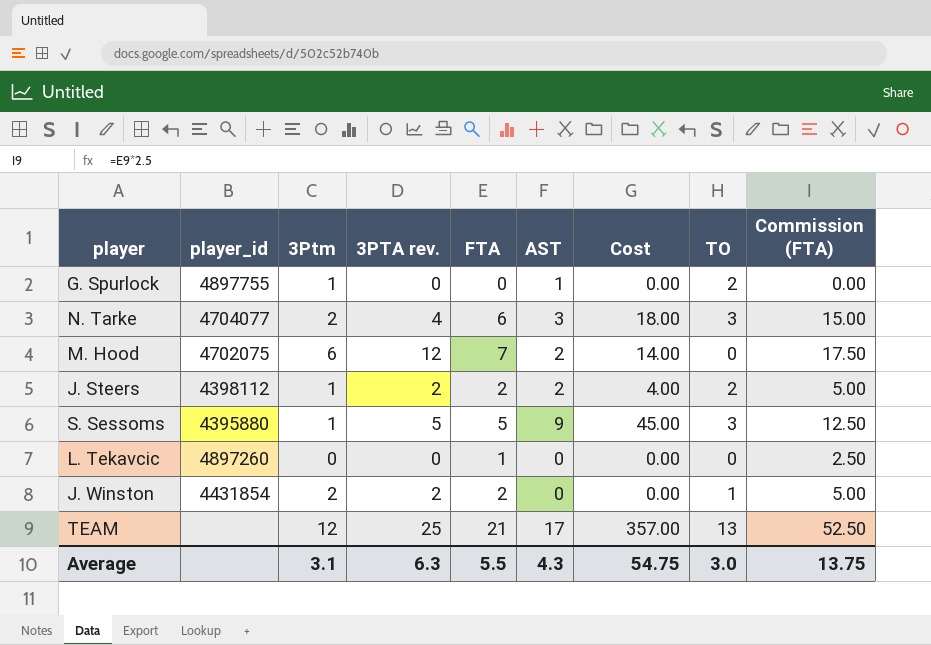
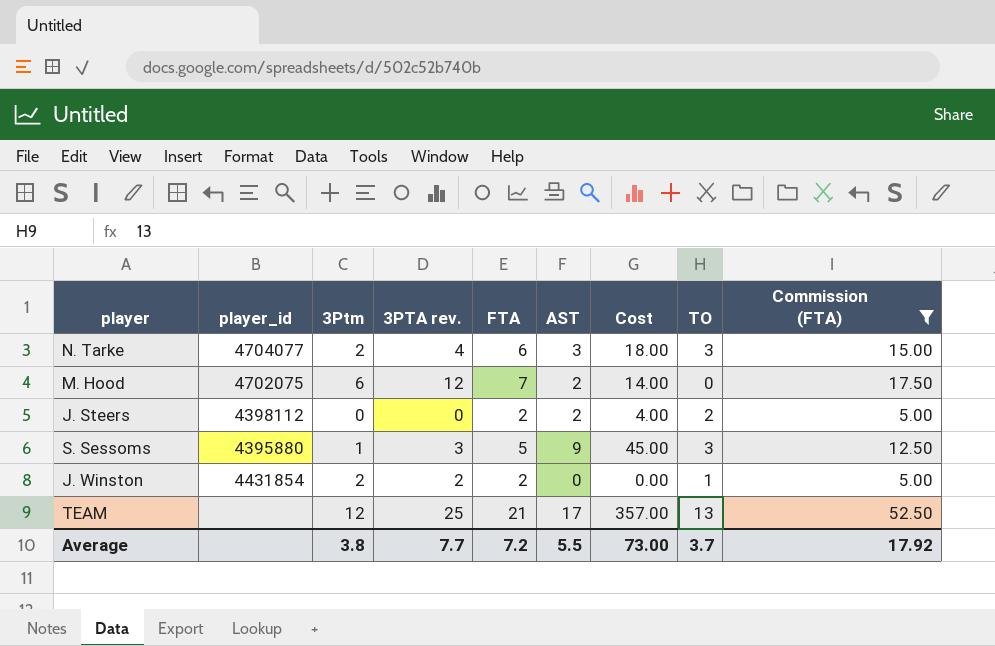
filter: none -> Commission (FTA) >= 5.00
J. Steers | 3Ptm: 1 -> 0
J. Steers | 3PTA rev.: 2 -> 0
S. Sessoms | 3PTA rev.: 5 -> 3
Average | 3Ptm: 3.1 -> 3.8
Average | 3PTA rev.: 6.3 -> 7.7
Average | FTA: 5.5 -> 7.2
Average | AST: 4.3 -> 5.5
Average | Cost: 54.75 -> 73.00
Average | TO: 3.0 -> 3.7
Average | Commission (FTA): 13.75 -> 17.92

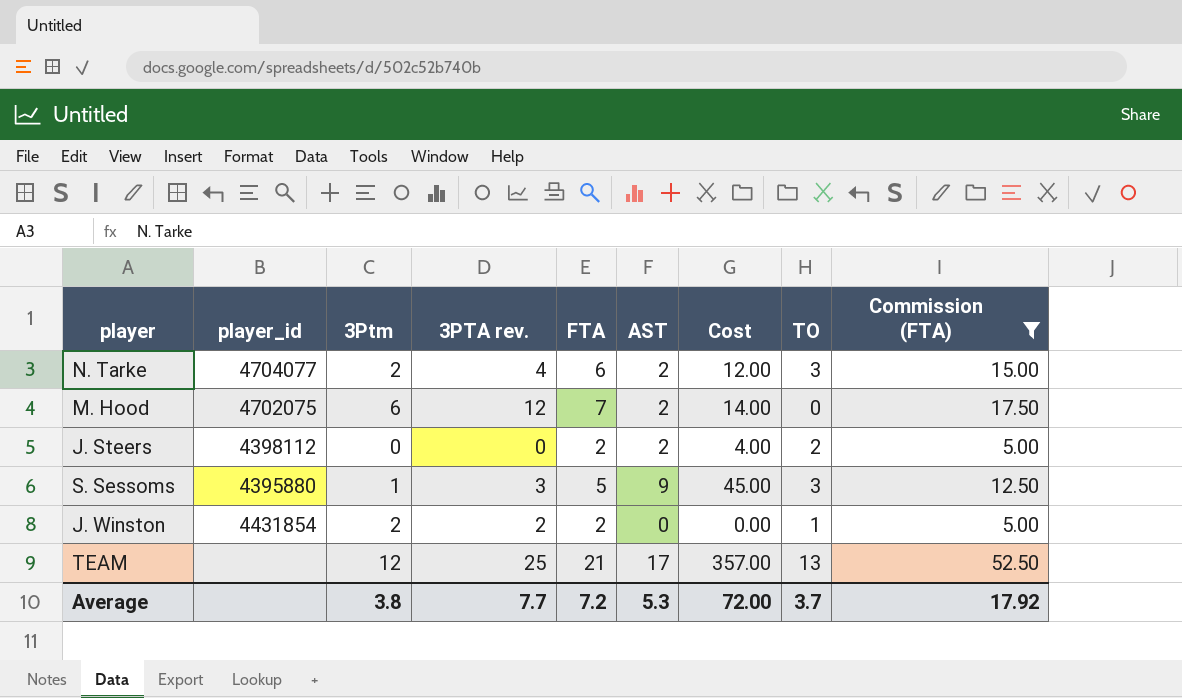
N. Tarke | AST: 3 -> 2
N. Tarke | Cost: 18.00 -> 12.00
Average | AST: 5.5 -> 5.3
Average | Cost: 73.00 -> 72.00

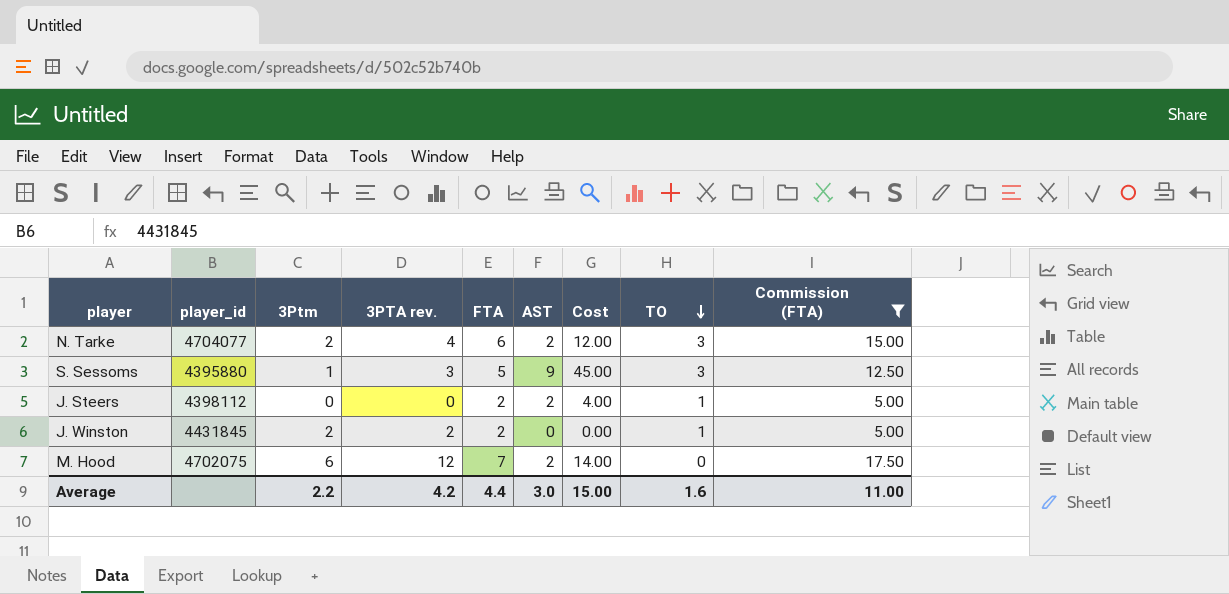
row order: none -> TO descending
row TEAM: none | 12 | 25 | 21 | 17 | 357.00 | 13 | 52.50 -> none
J. Steers | TO: 2 -> 1
J. Winston | player_id: 4431854 -> 4431845
Average | 3Ptm: 3.8 -> 2.2
Average | 3PTA rev.: 7.7 -> 4.2
Average | FTA: 7.2 -> 4.4
Average | AST: 5.3 -> 3.0
Average | Cost: 72.00 -> 15.00
Average | TO: 3.7 -> 1.6
Average | Commission (FTA): 17.92 -> 11.00

